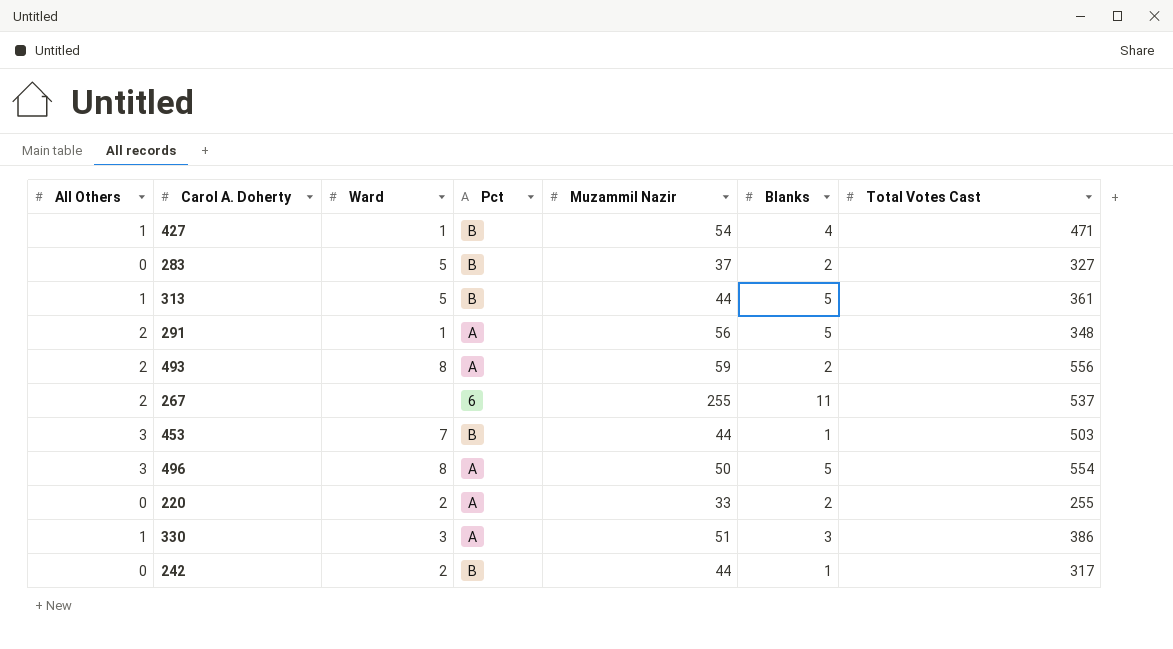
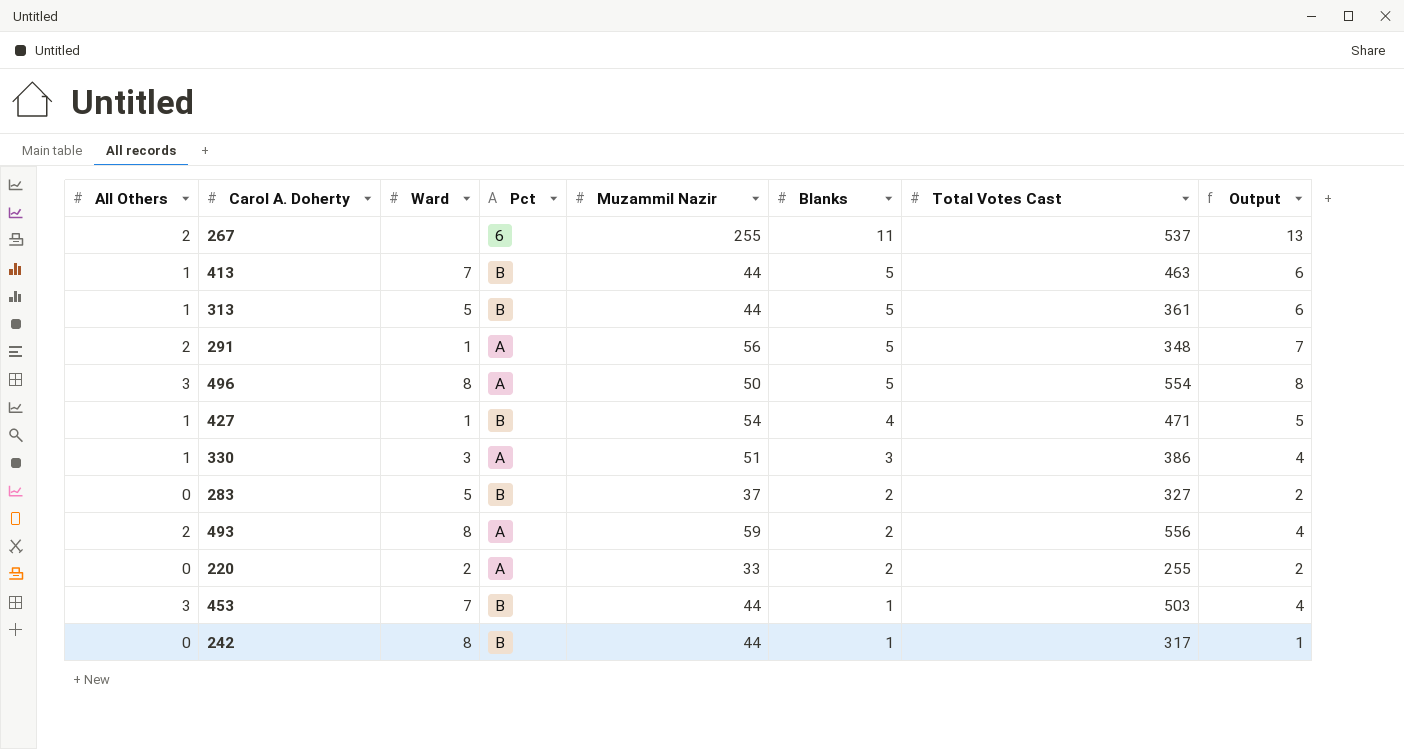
row order: none -> Blanks descending
column Output | formula: none -> [All Others] + [Blanks]
row 413: none -> 1 | 7 | B | 44 | 5 | 463 | 6
242 | Ward: 2 -> 8

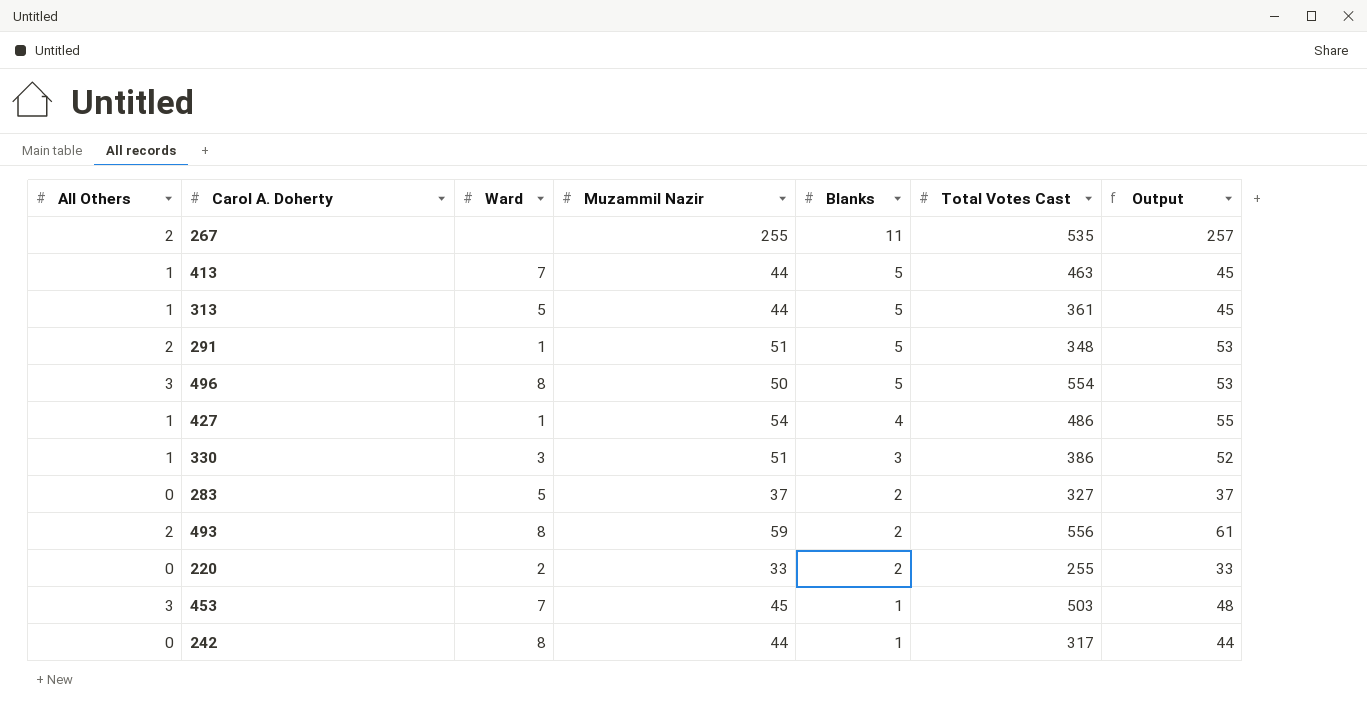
column Pct | position: 4 -> none
column Output | formula: [All Others] + [Blanks] -> [All Others] + [Muzammil Nazir]
267 | Total Votes Cast: 537 -> 535
291 | Muzammil Nazir: 56 -> 51
427 | Total Votes Cast: 471 -> 486
453 | Muzammil Nazir: 44 -> 45

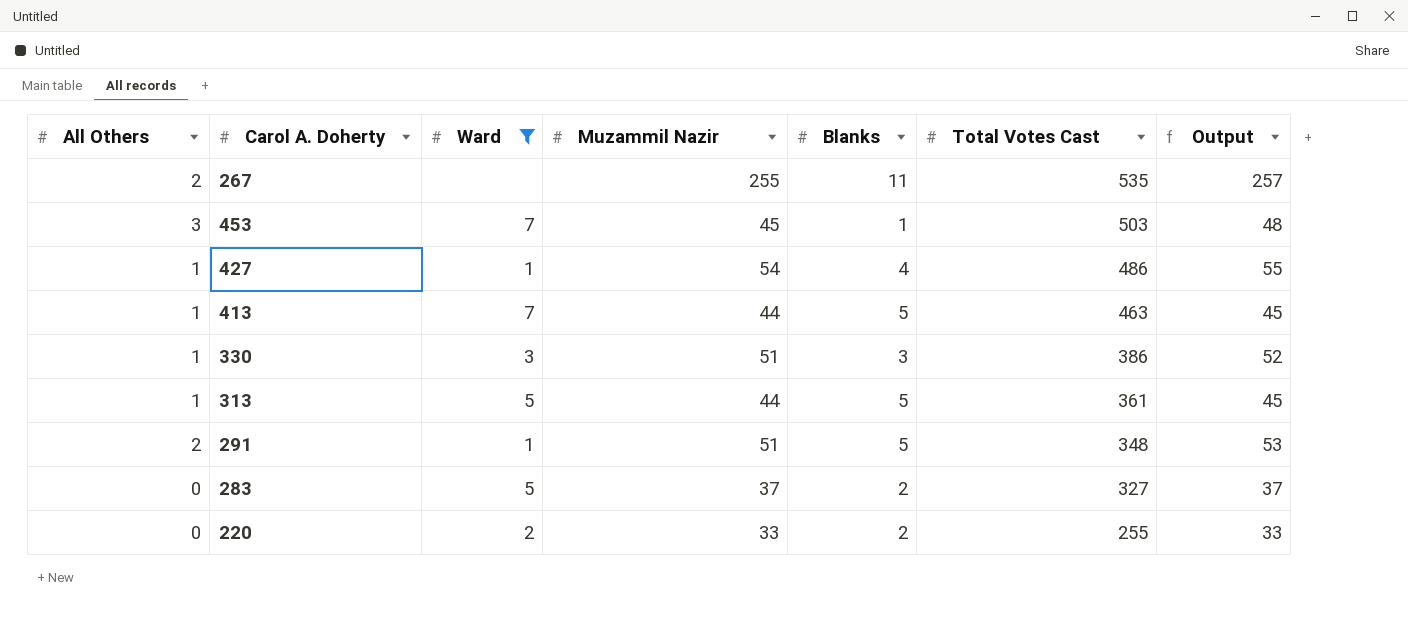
filter: none -> Ward != 8
row order: Blanks descending -> Total Votes Cast descending

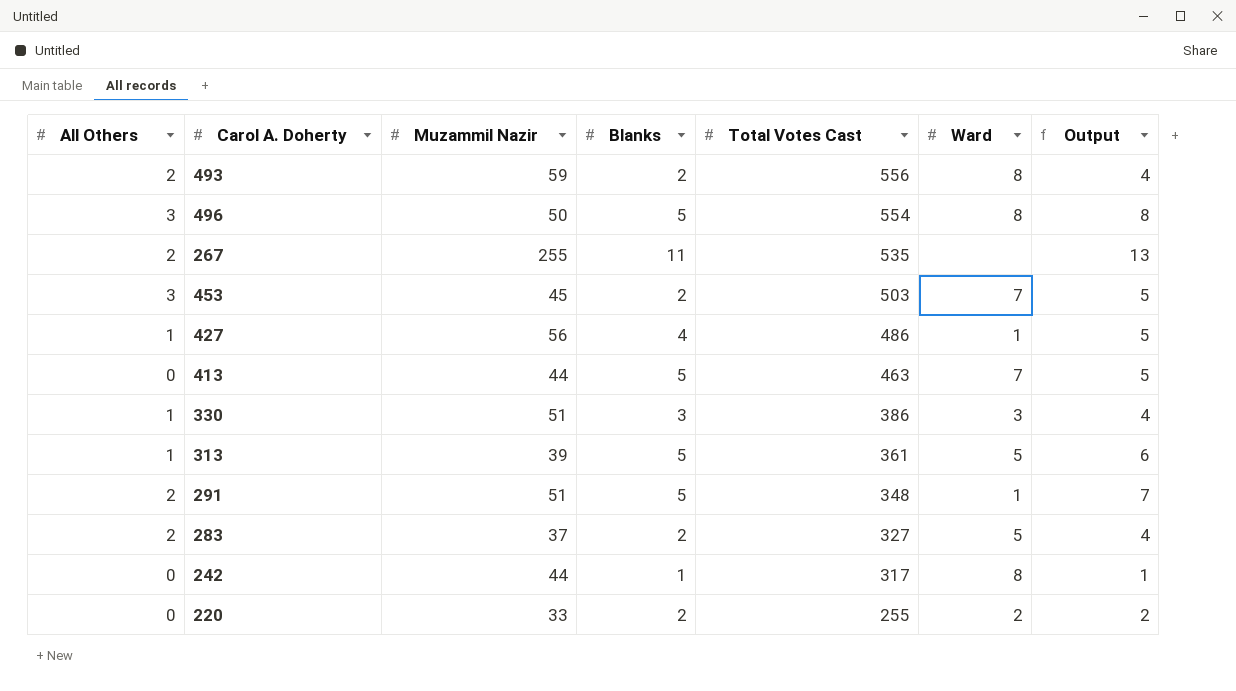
filter: Ward != 8 -> none
column Ward | position: 3 -> 6
column Output | formula: [All Others] + [Muzammil Nazir] -> [All Others] + [Blanks]
453 | Blanks: 1 -> 2
427 | Muzammil Nazir: 54 -> 56
413 | All Others: 1 -> 0
313 | Muzammil Nazir: 44 -> 39
283 | All Others: 0 -> 2

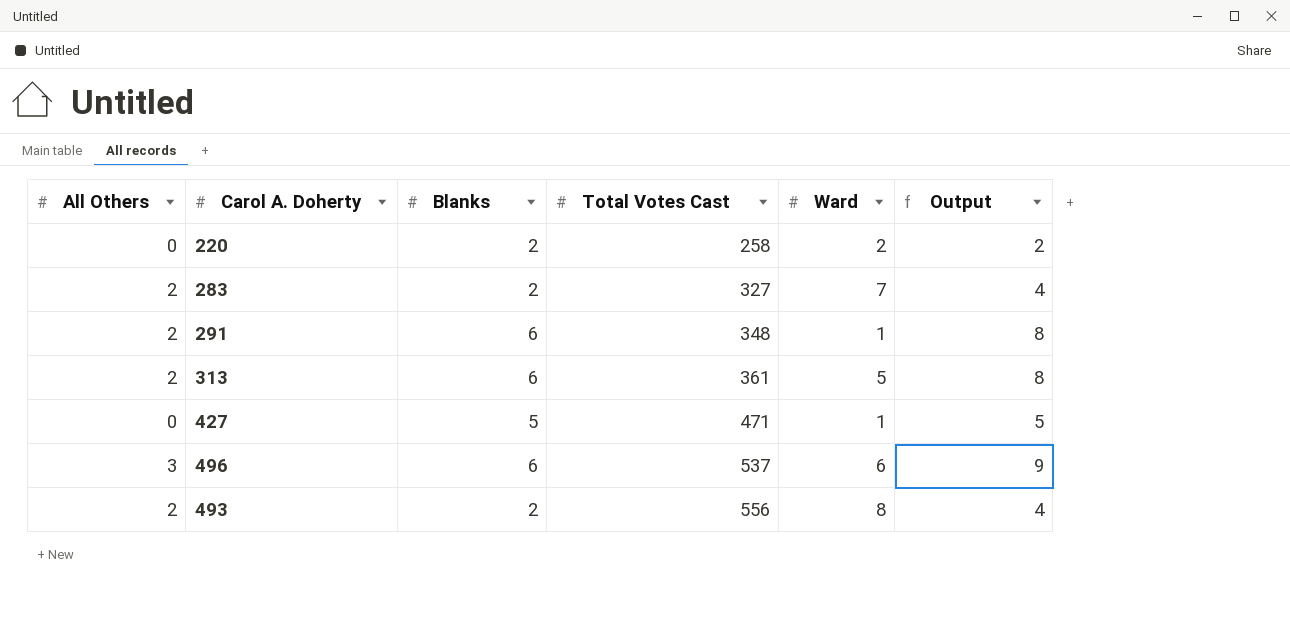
row order: Total Votes Cast descending -> Total Votes Cast ascending
column Muzammil Nazir | position: 3 -> none
row 267: 2 | 255 | 11 | 535 | none | 13 -> none
row 453: 3 | 45 | 2 | 503 | 7 | 5 -> none
row 413: 0 | 44 | 5 | 463 | 7 | 5 -> none
row 330: 1 | 51 | 3 | 386 | 3 | 4 -> none
row 242: 0 | 44 | 1 | 317 | 8 | 1 -> none
220 | Total Votes Cast: 255 -> 258
283 | Ward: 5 -> 7
291 | Blanks: 5 -> 6
291 | Output: 7 -> 8
313 | All Others: 1 -> 2
313 | Blanks: 5 -> 6
313 | Output: 6 -> 8
427 | All Others: 1 -> 0
427 | Blanks: 4 -> 5
427 | Total Votes Cast: 486 -> 471
496 | Blanks: 5 -> 6
496 | Total Votes Cast: 554 -> 537
496 | Ward: 8 -> 6
496 | Output: 8 -> 9

